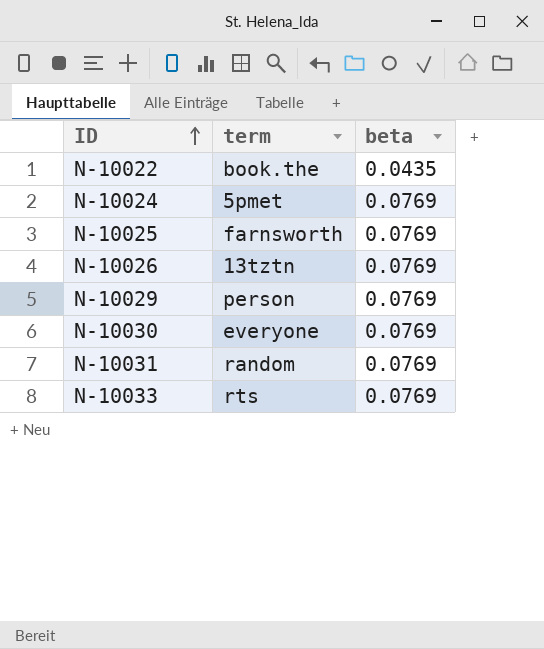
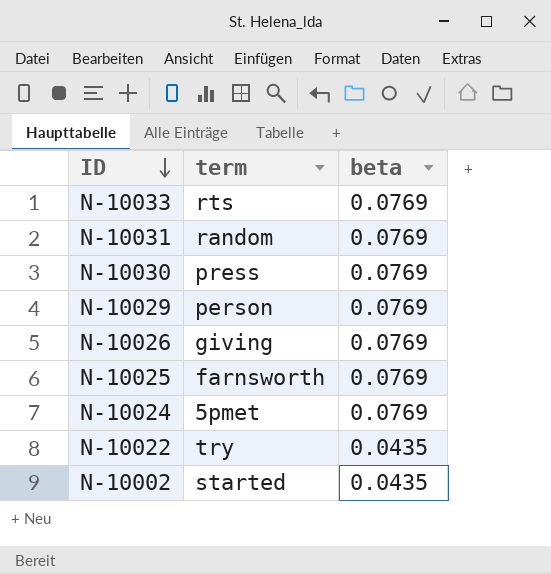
row order: ID ascending -> ID descending
N-10030 | term: everyone -> press
N-10026 | term: 13tztn -> giving
N-10022 | term: book.the -> try
row N-10002: none -> started | 0.0435

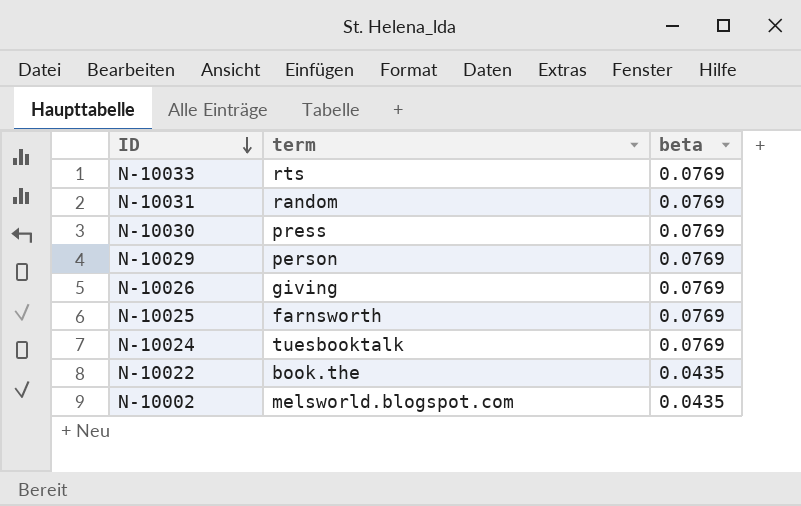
N-10024 | term: 5pmet -> tuesbooktalk
N-10022 | term: try -> book.the
N-10002 | term: started -> melsworld.blogspot.com

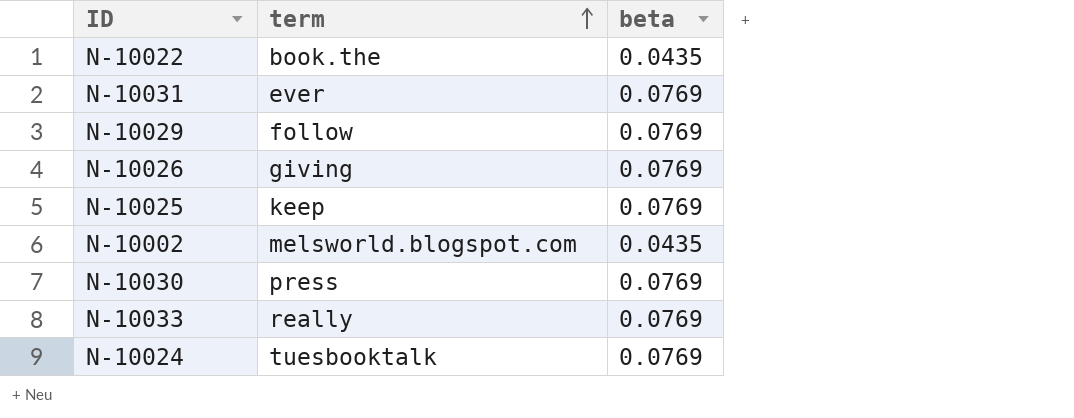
row order: ID descending -> term ascending
N-10031 | term: random -> ever
N-10029 | term: person -> follow
N-10025 | term: farnsworth -> keep
N-10033 | term: rts -> really

